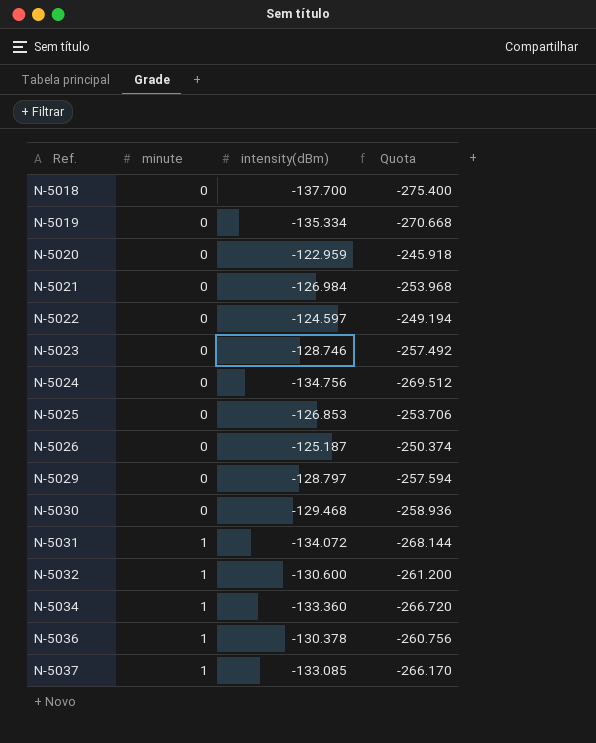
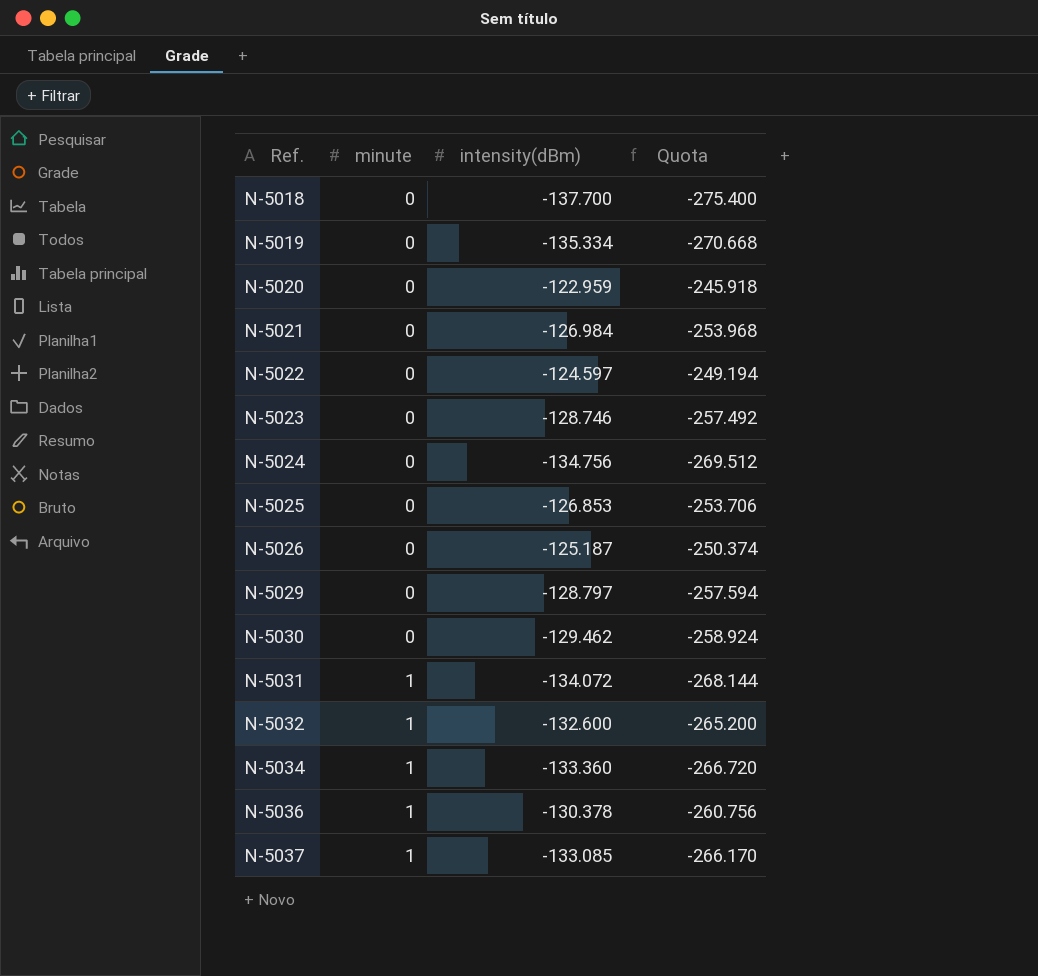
N-5030 | intensity(dBm): -129.468 -> -129.462
N-5030 | Quota: -258.936 -> -258.924
N-5032 | intensity(dBm): -130.600 -> -132.600
N-5032 | Quota: -261.200 -> -265.200

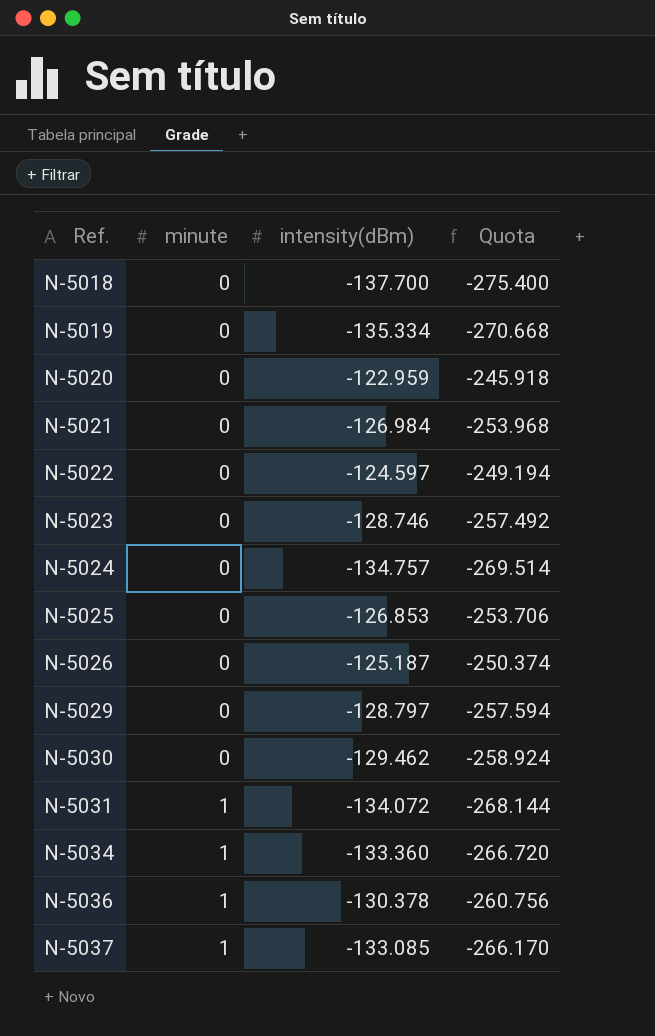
row N-5032: 1 | -132.600 | -265.200 -> none
N-5024 | intensity(dBm): -134.756 -> -134.757
N-5024 | Quota: -269.512 -> -269.514

